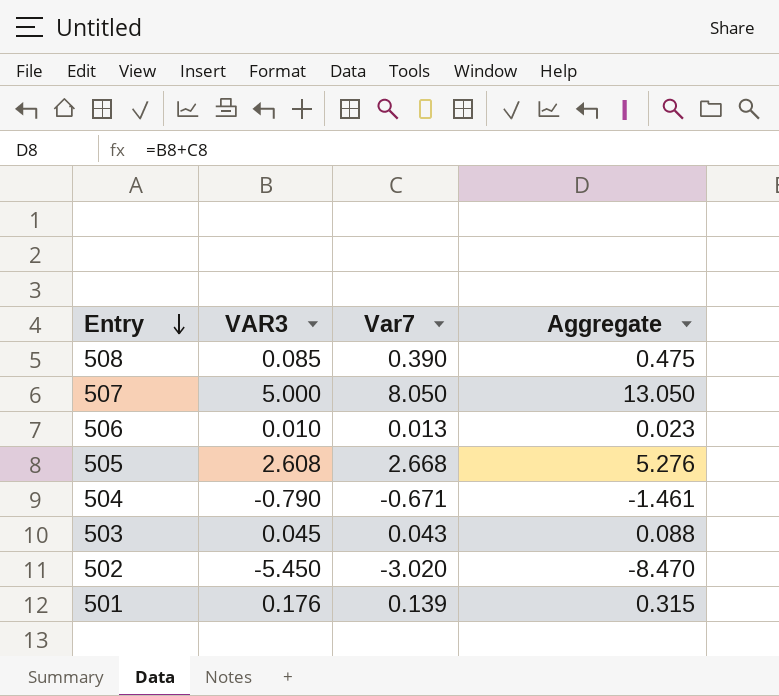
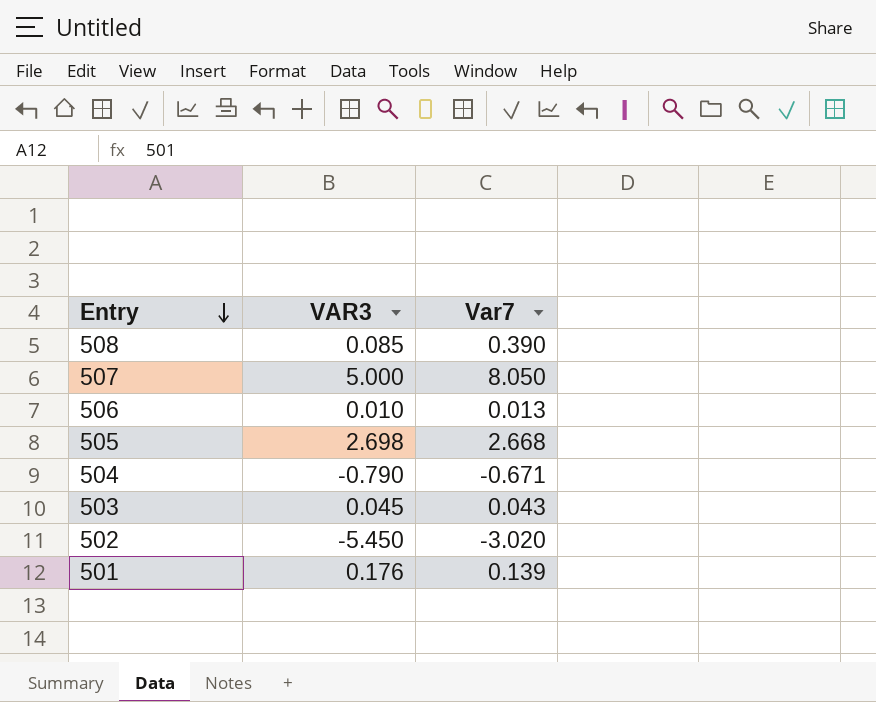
column Aggregate | formula: [VAR3] + [Var7] -> none
505 | VAR3: 2.608 -> 2.698

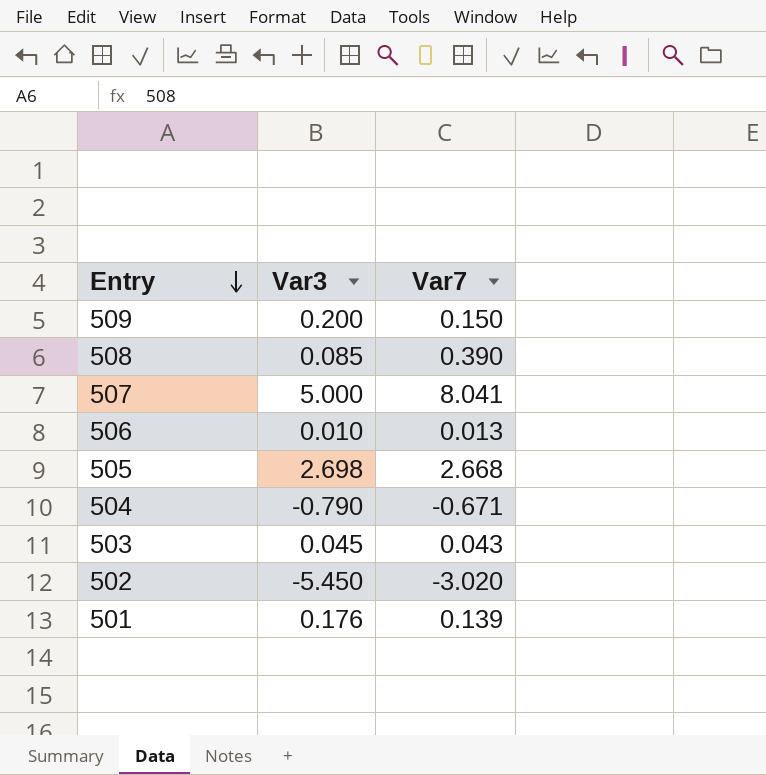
column name: VAR3 -> Var3
row 509: none -> 0.200 | 0.150
507 | Var7: 8.050 -> 8.041

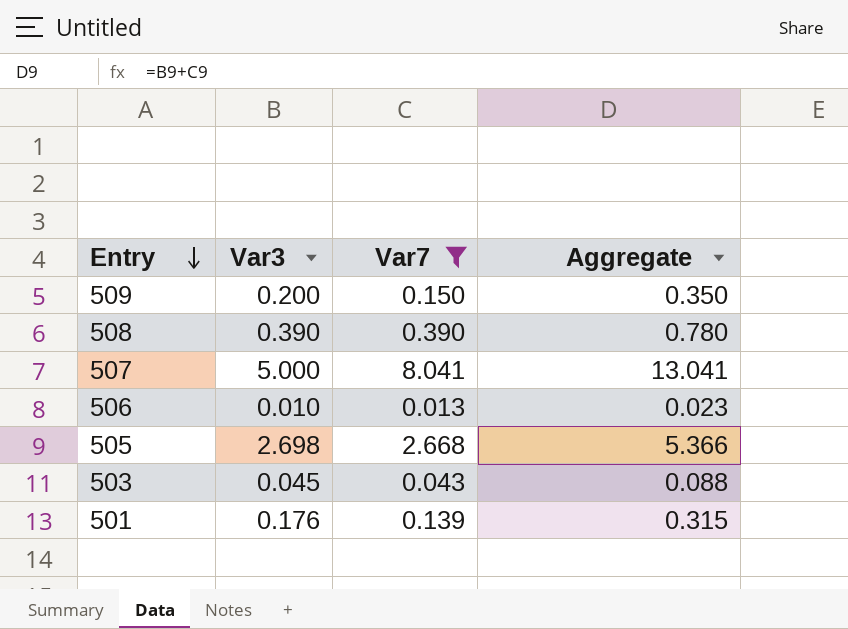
filter: none -> Var7 >= 0.013
column Aggregate | formula: none -> [Var3] + [Var7]
508 | Var3: 0.085 -> 0.390

